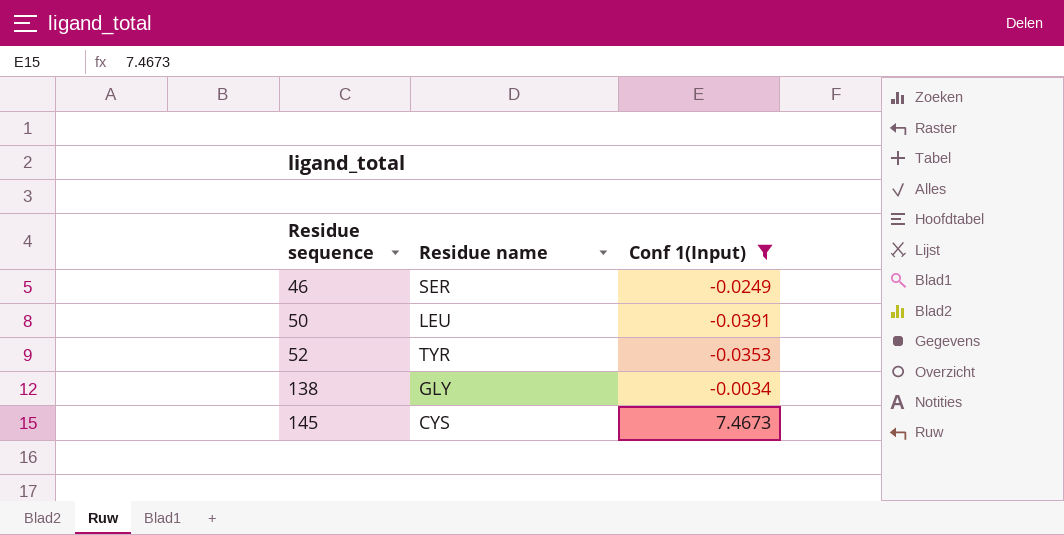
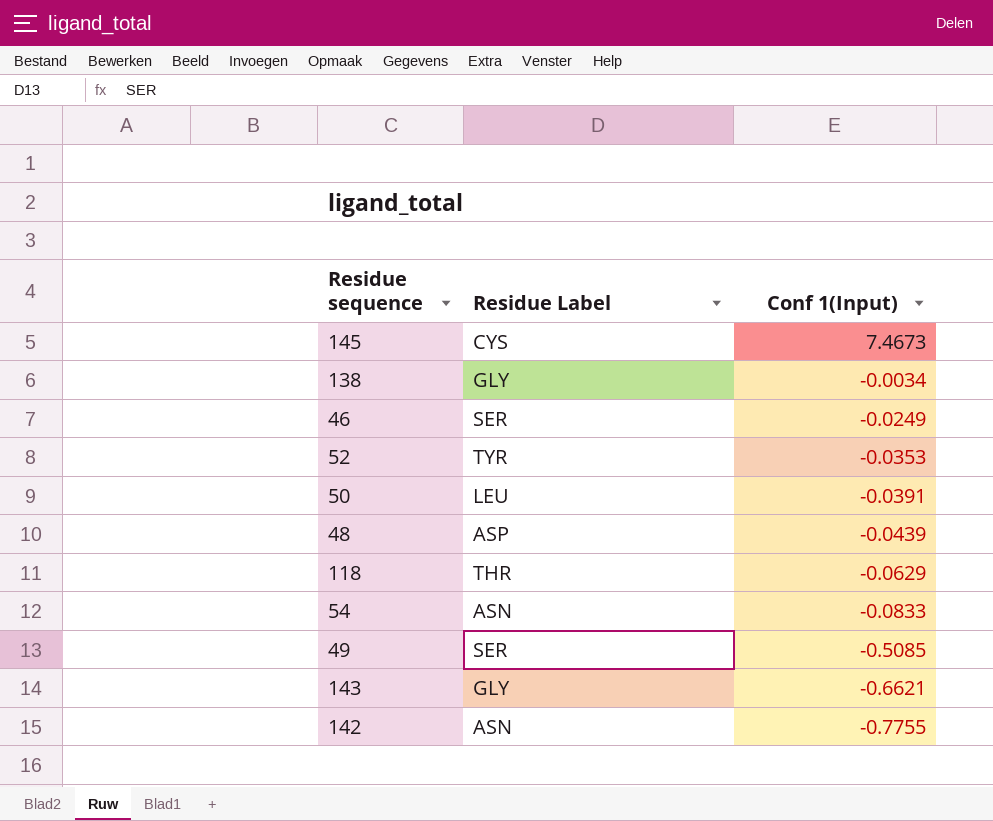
filter: Conf 1(Input) >= -0.0391 -> none
row order: Residue sequence ascending -> Conf 1(Input) descending
column name: Residue name -> Residue Label

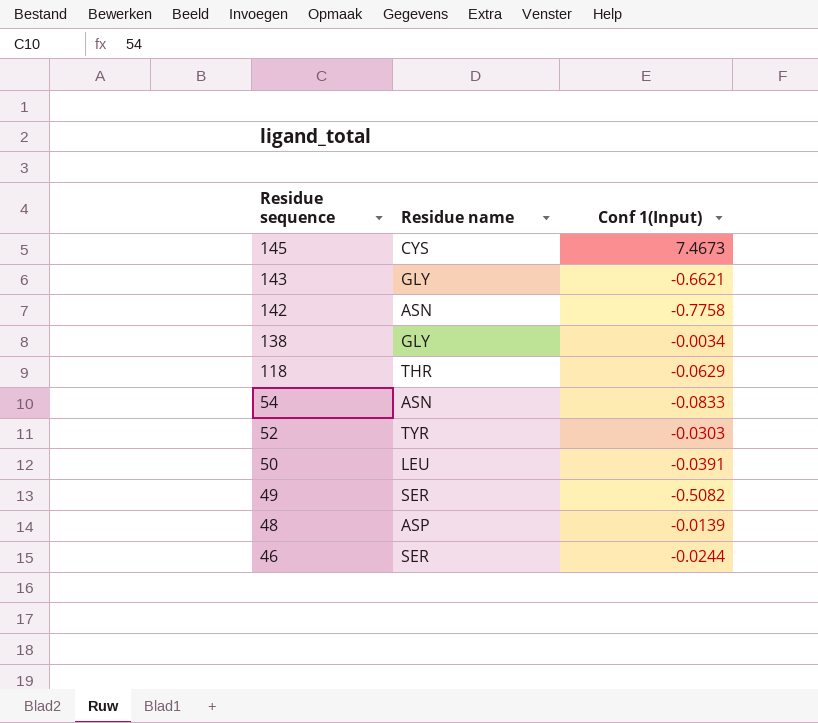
row order: Conf 1(Input) descending -> Residue sequence descending
column name: Residue Label -> Residue name
142 | Conf 1(Input): -0.7755 -> -0.7758
52 | Conf 1(Input): -0.0353 -> -0.0303
49 | Conf 1(Input): -0.5085 -> -0.5082
48 | Conf 1(Input): -0.0439 -> -0.0139
46 | Conf 1(Input): -0.0249 -> -0.0244

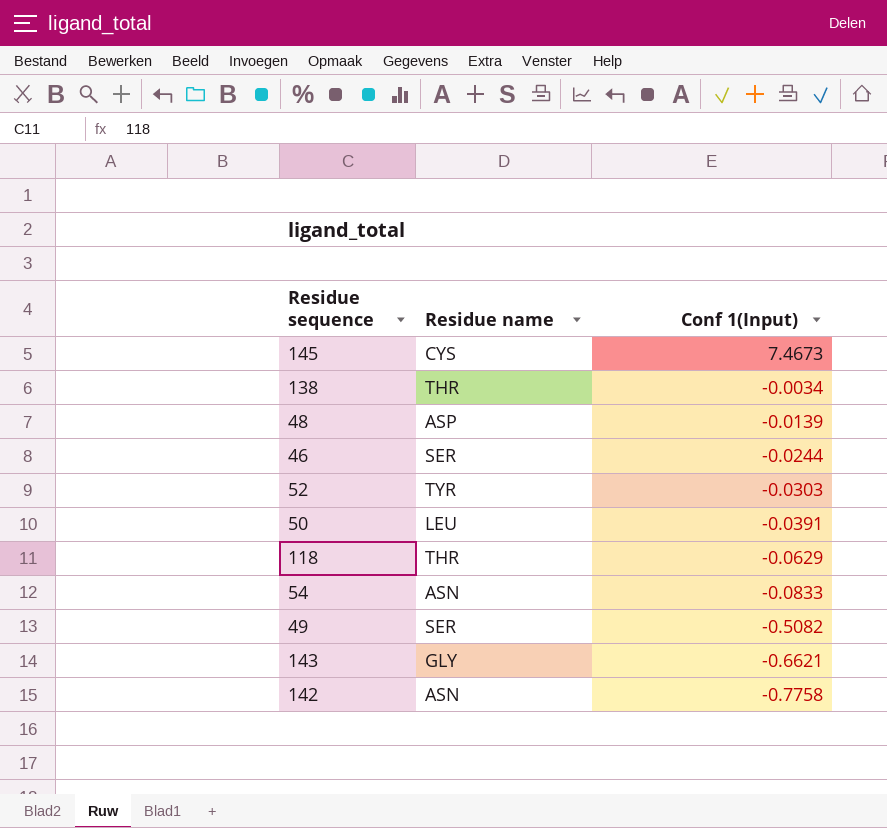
row order: Residue sequence descending -> Conf 1(Input) descending
138 | Residue name: GLY -> THR

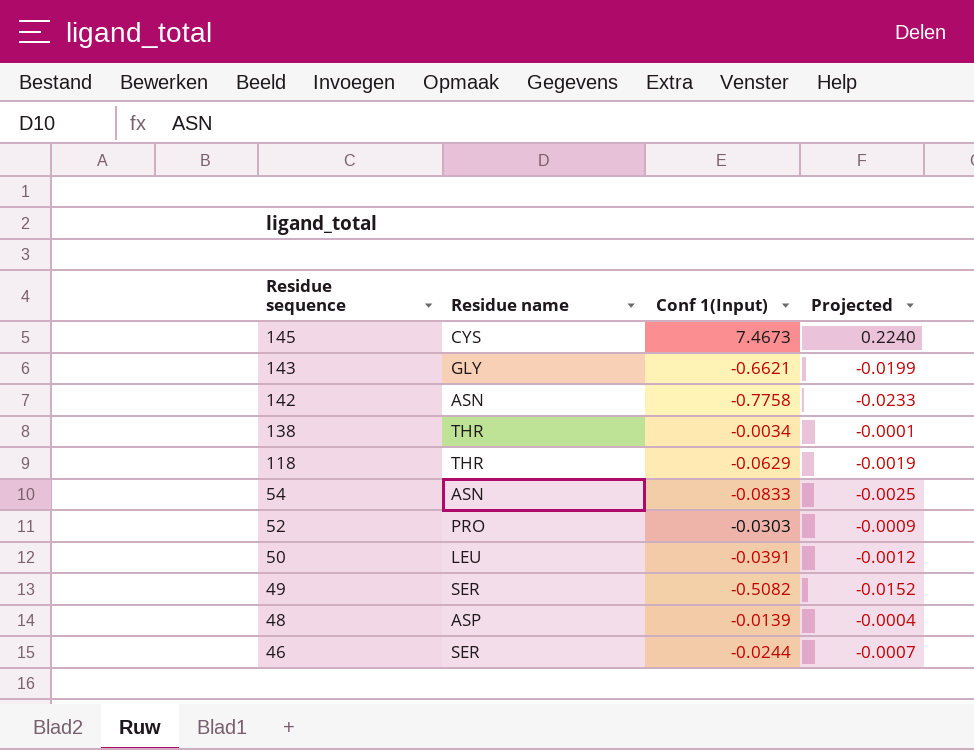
row order: Conf 1(Input) descending -> Residue sequence descending
column Projected | formula: none -> [Conf 1(Input)] * 0.03
52 | Residue name: TYR -> PRO

